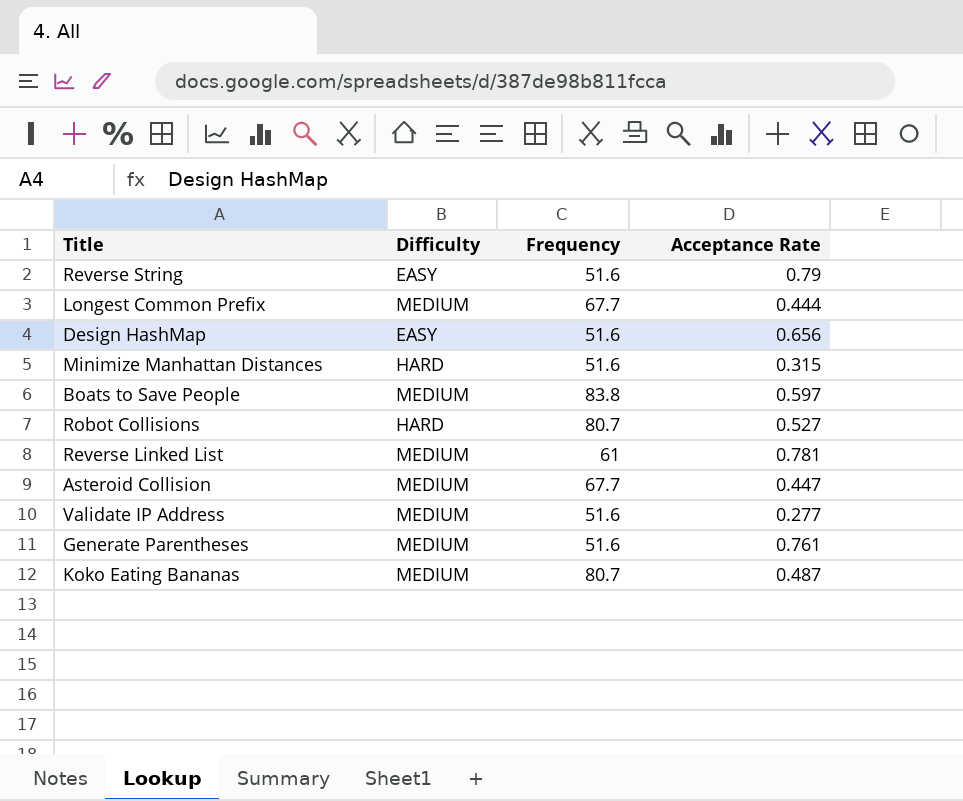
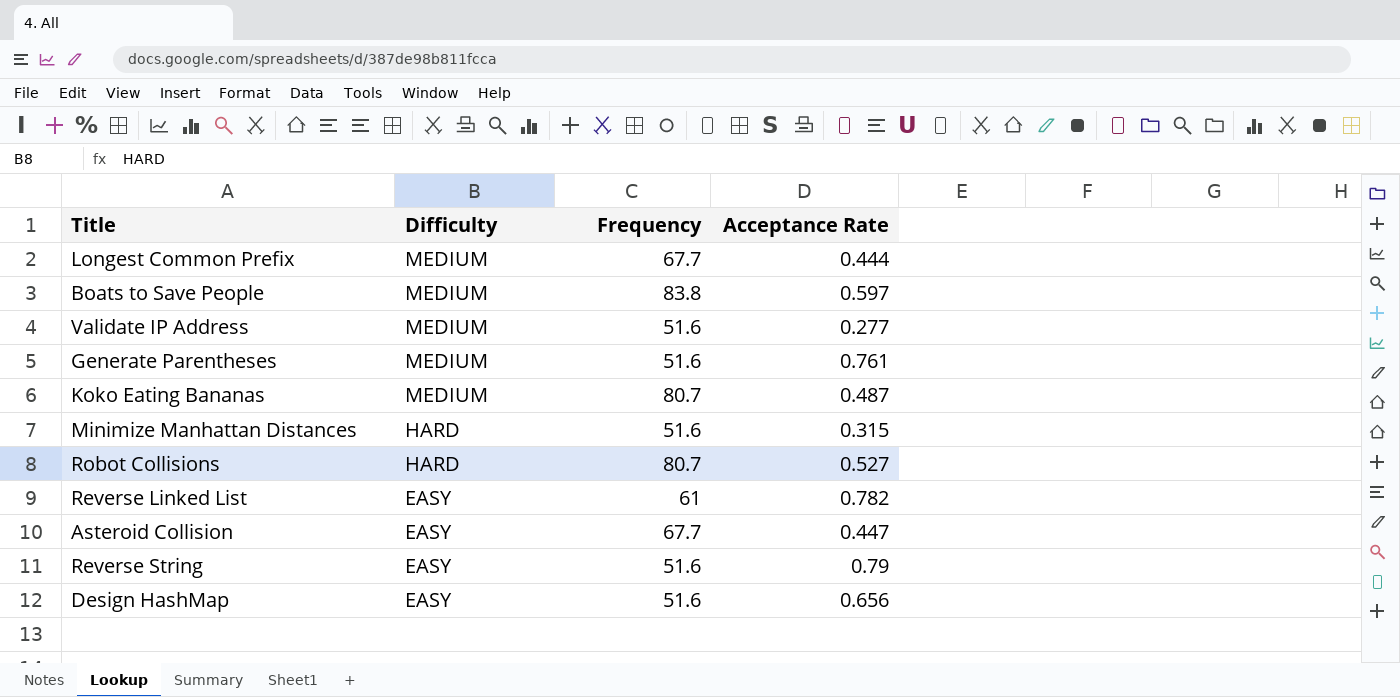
row order: none -> Difficulty descending
Reverse Linked List | Difficulty: MEDIUM -> EASY
Reverse Linked List | Acceptance Rate: 0.781 -> 0.782
Asteroid Collision | Difficulty: MEDIUM -> EASY

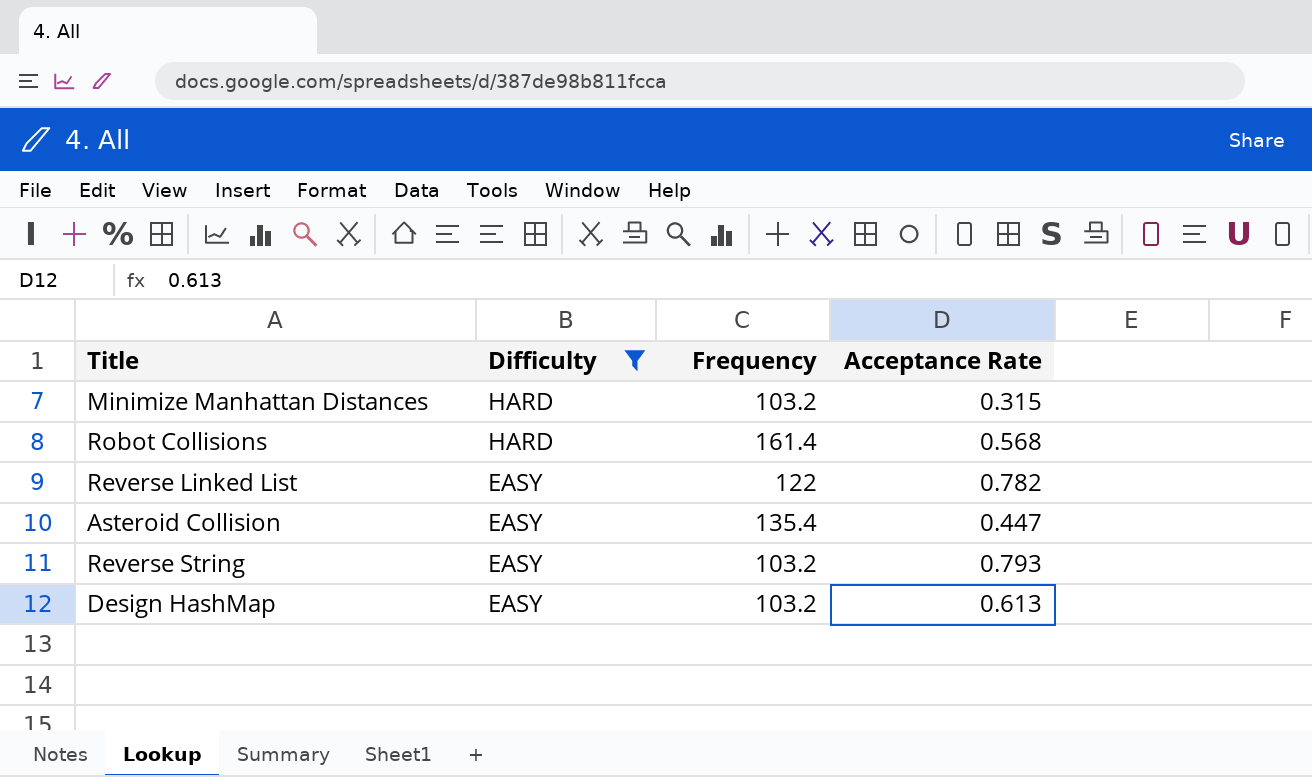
filter: none -> Difficulty != MEDIUM
Minimize Manhattan Distances | Frequency: 51.6 -> 103.2
Robot Collisions | Frequency: 80.7 -> 161.4
Robot Collisions | Acceptance Rate: 0.527 -> 0.568
Reverse Linked List | Frequency: 61 -> 122
Asteroid Collision | Frequency: 67.7 -> 135.4
Reverse String | Frequency: 51.6 -> 103.2
Reverse String | Acceptance Rate: 0.79 -> 0.793
Design HashMap | Frequency: 51.6 -> 103.2
Design HashMap | Acceptance Rate: 0.656 -> 0.613

